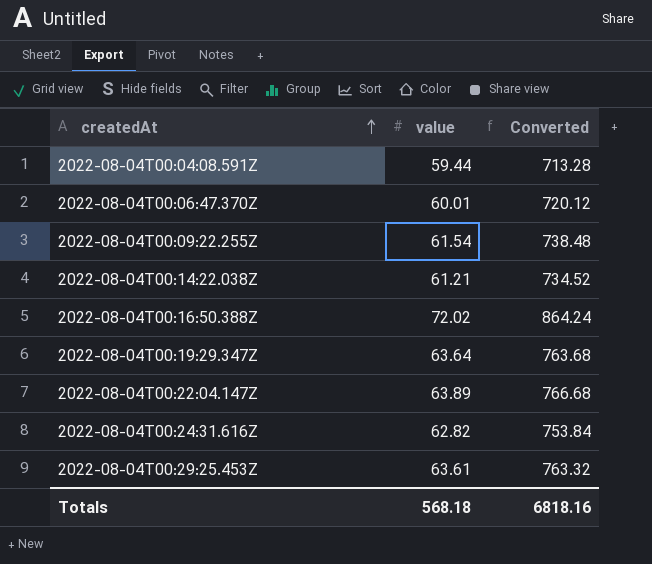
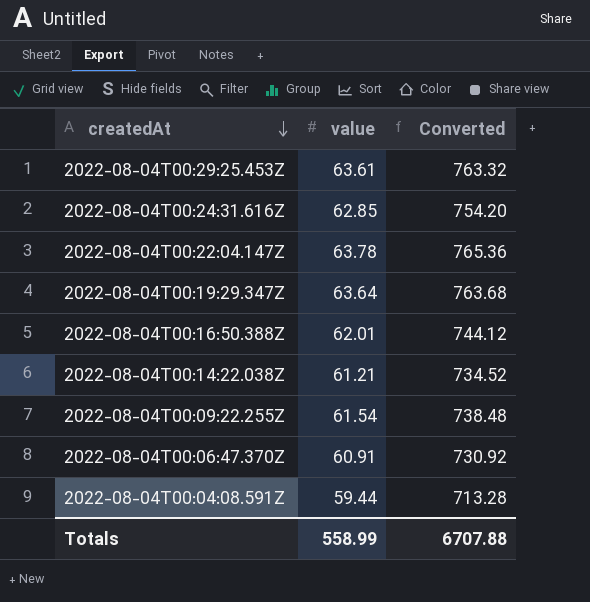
row order: createdAt ascending -> createdAt descending
2022-08-04T00:24:31.616Z | value: 62.82 -> 62.85
2022-08-04T00:24:31.616Z | Converted: 753.84 -> 754.20
2022-08-04T00:22:04.147Z | value: 63.89 -> 63.78
2022-08-04T00:22:04.147Z | Converted: 766.68 -> 765.36
2022-08-04T00:16:50.388Z | value: 72.02 -> 62.01
2022-08-04T00:16:50.388Z | Converted: 864.24 -> 744.12
2022-08-04T00:06:47.370Z | value: 60.01 -> 60.91
2022-08-04T00:06:47.370Z | Converted: 720.12 -> 730.92
Totals | value: 568.18 -> 558.99
Totals | Converted: 6818.16 -> 6707.88

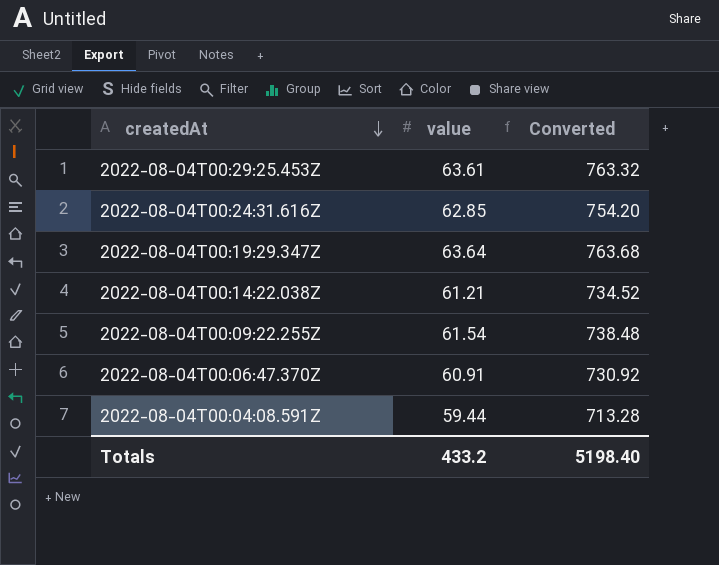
row 2022-08-04T00:22:04.147Z: 63.78 | 765.36 -> none
row 2022-08-04T00:16:50.388Z: 62.01 | 744.12 -> none
Totals | value: 558.99 -> 433.2
Totals | Converted: 6707.88 -> 5198.40

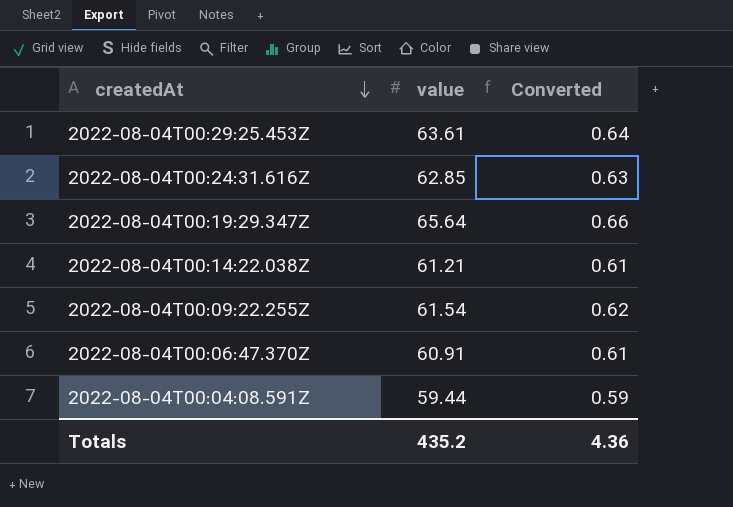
column Converted | formula: [value] * 12 -> [value] * 0.01
2022-08-04T00:19:29.347Z | value: 63.64 -> 65.64
Totals | value: 433.2 -> 435.2
Totals | Converted: 5198.40 -> 4.36

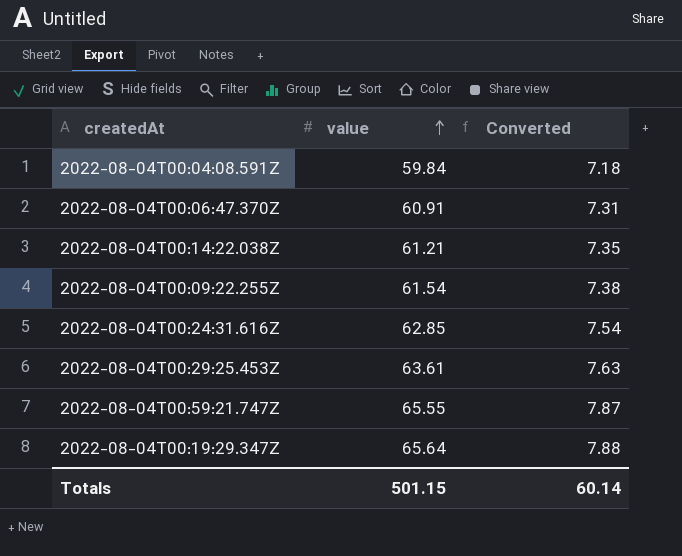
row order: createdAt descending -> value ascending
column Converted | formula: [value] * 0.01 -> [value] * 0.12
2022-08-04T00:04:08.591Z | value: 59.44 -> 59.84
row 2022-08-04T00:59:21.747Z: none -> 65.55 | 7.87
Totals | value: 435.2 -> 501.15
Totals | Converted: 4.36 -> 60.14

